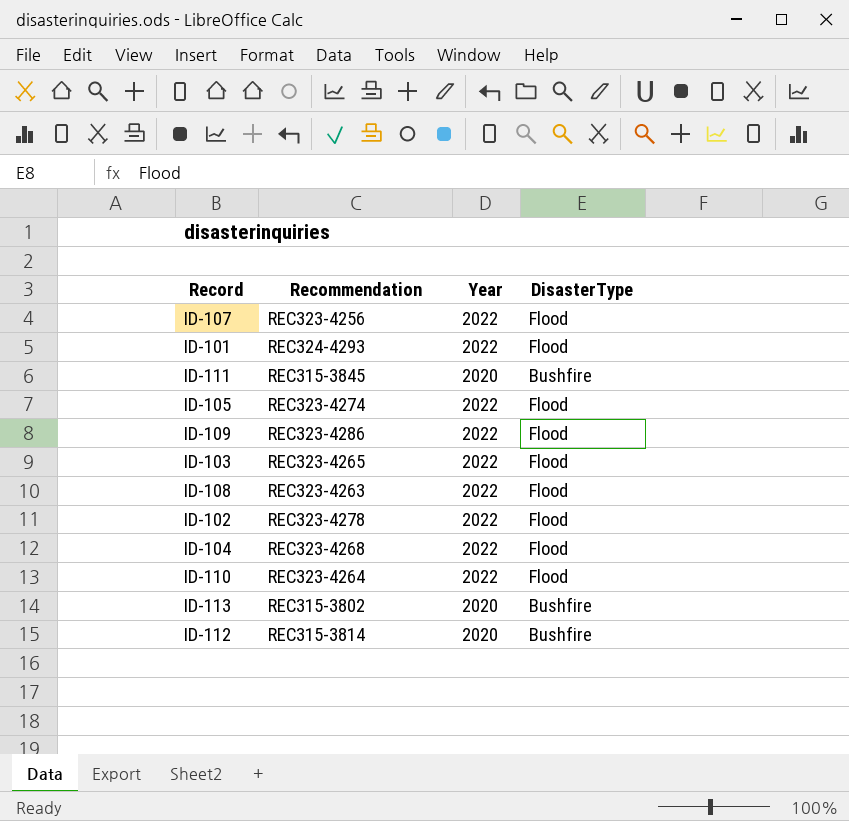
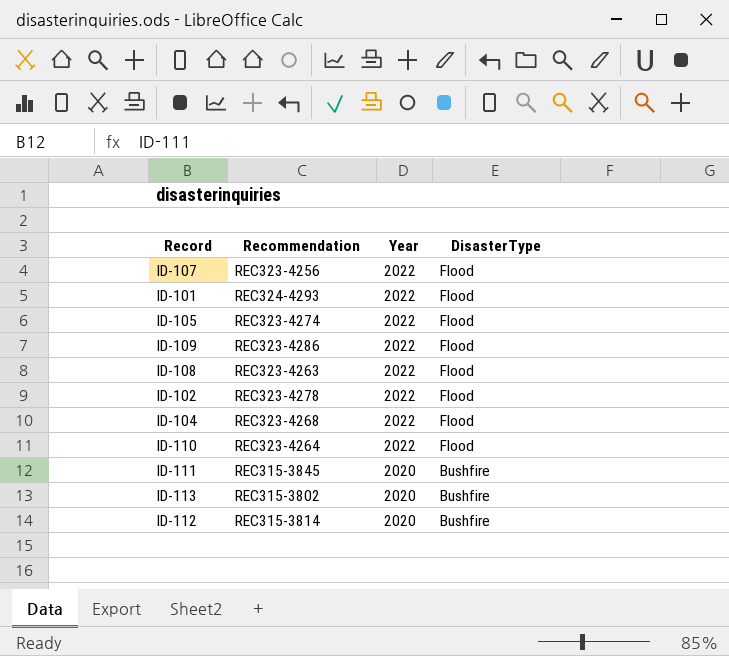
row order: none -> Year descending
row ID-103: REC323-4265 | 2022 | Flood -> none

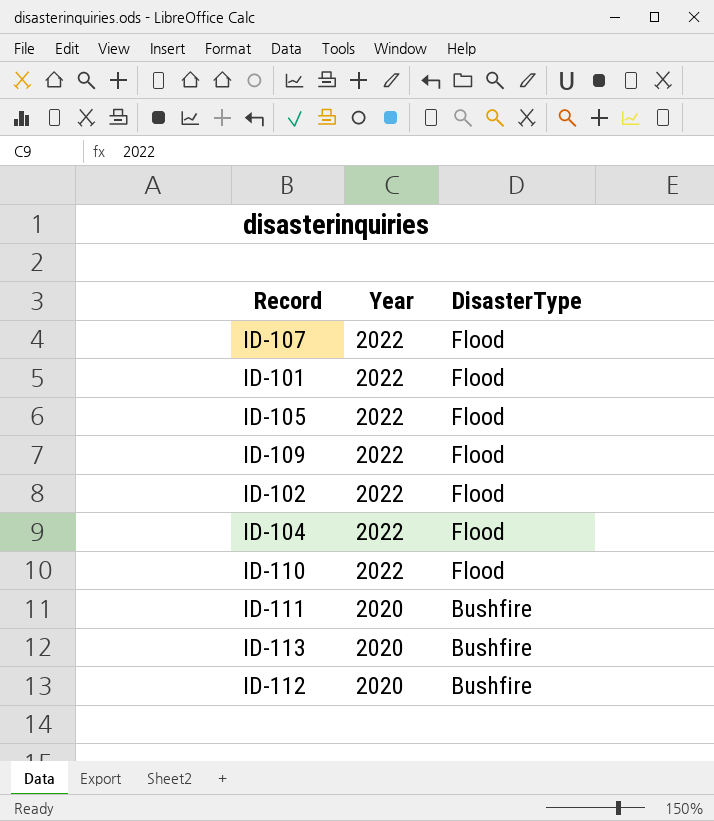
column Recommendation | position: 2 -> none
row ID-108: REC323-4263 | 2022 | Flood -> none

